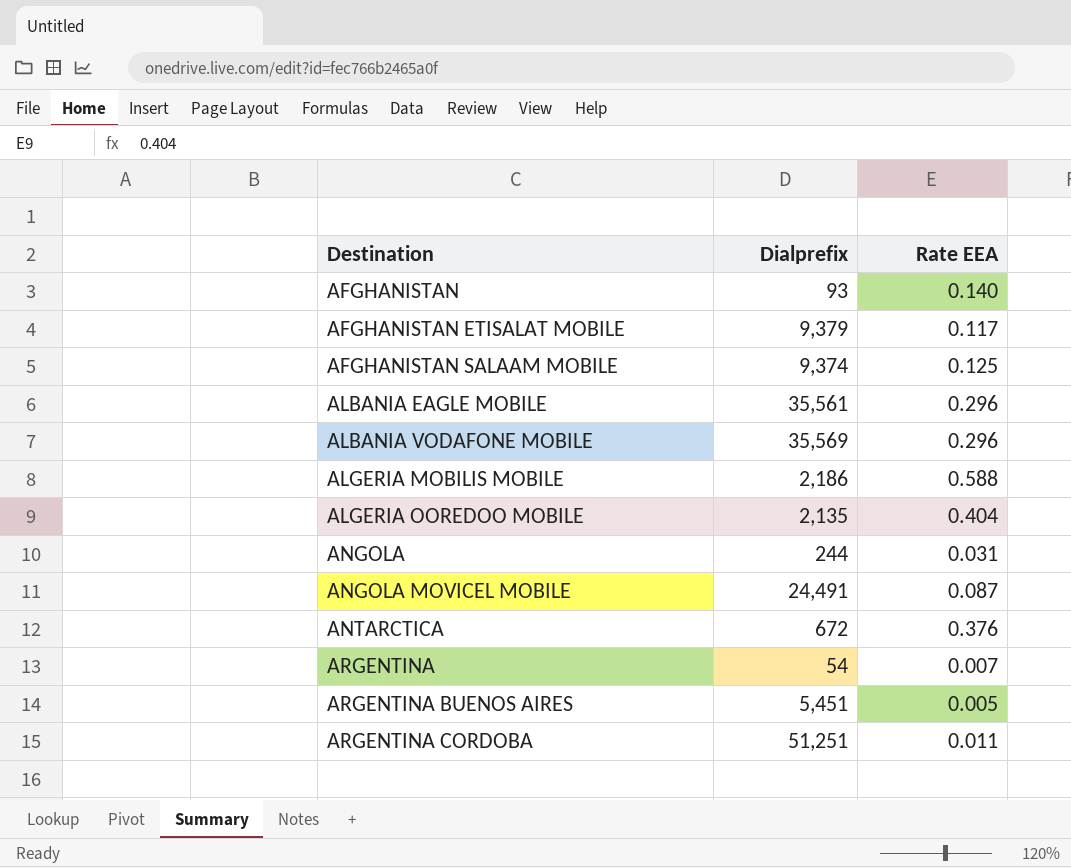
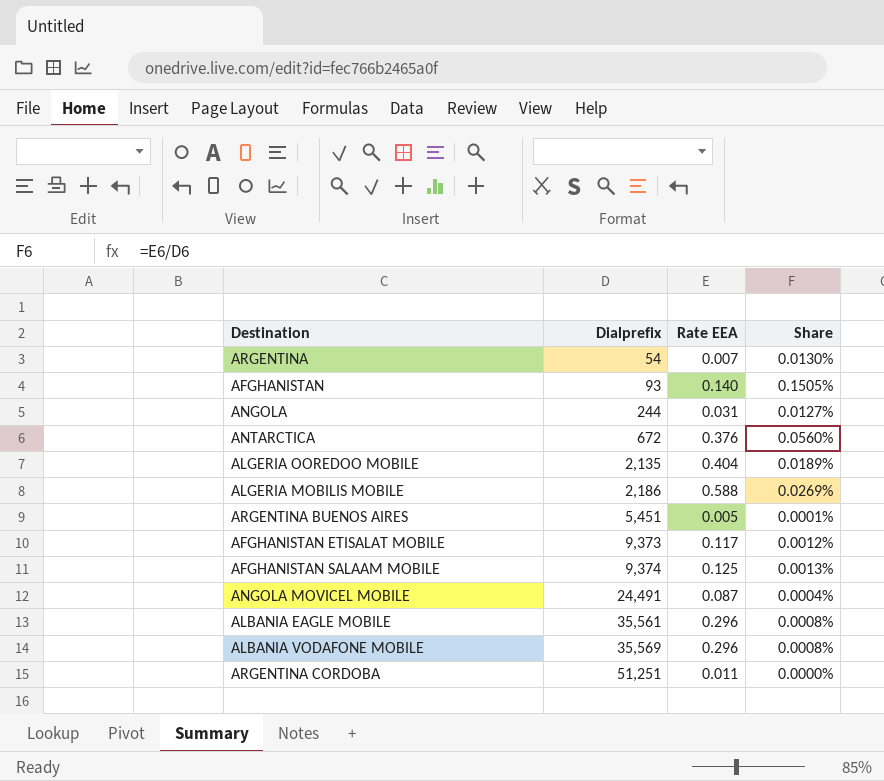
row order: Destination ascending -> Dialprefix ascending
column Share | formula: none -> [Rate EEA] / [Dialprefix]
AFGHANISTAN ETISALAT MOBILE | Dialprefix: 9,379 -> 9,373

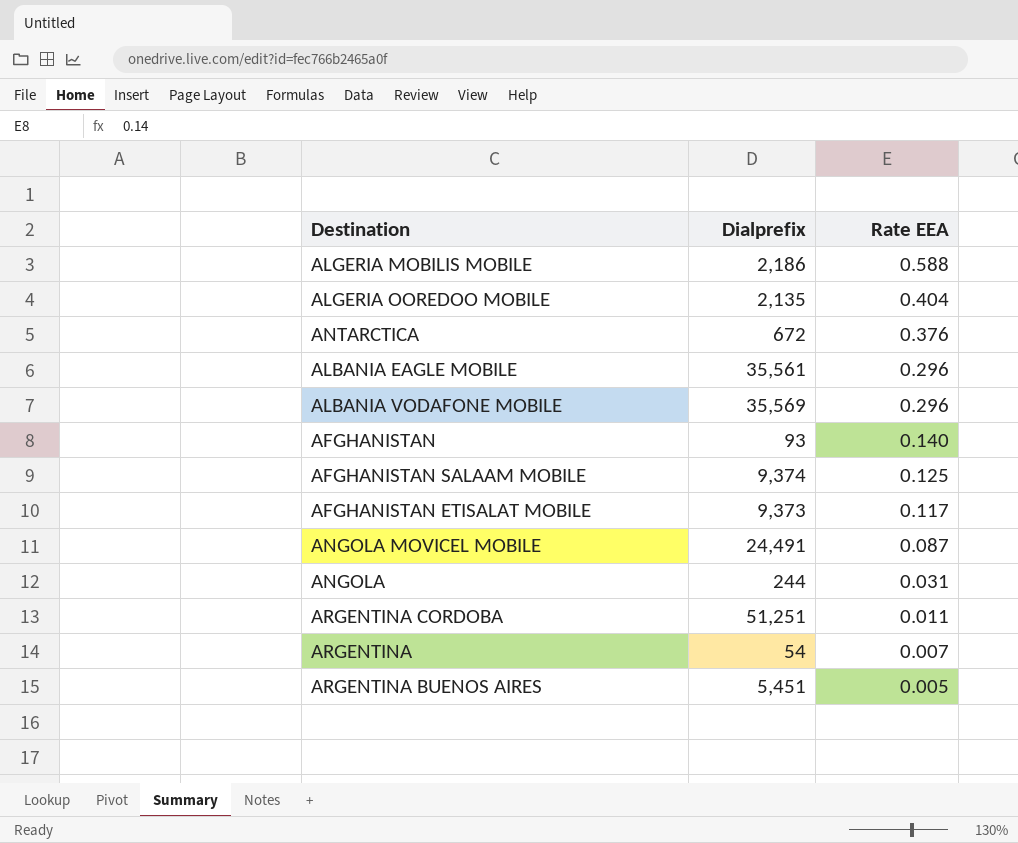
row order: Dialprefix ascending -> Rate EEA descending
column Share | formula: [Rate EEA] / [Dialprefix] -> none

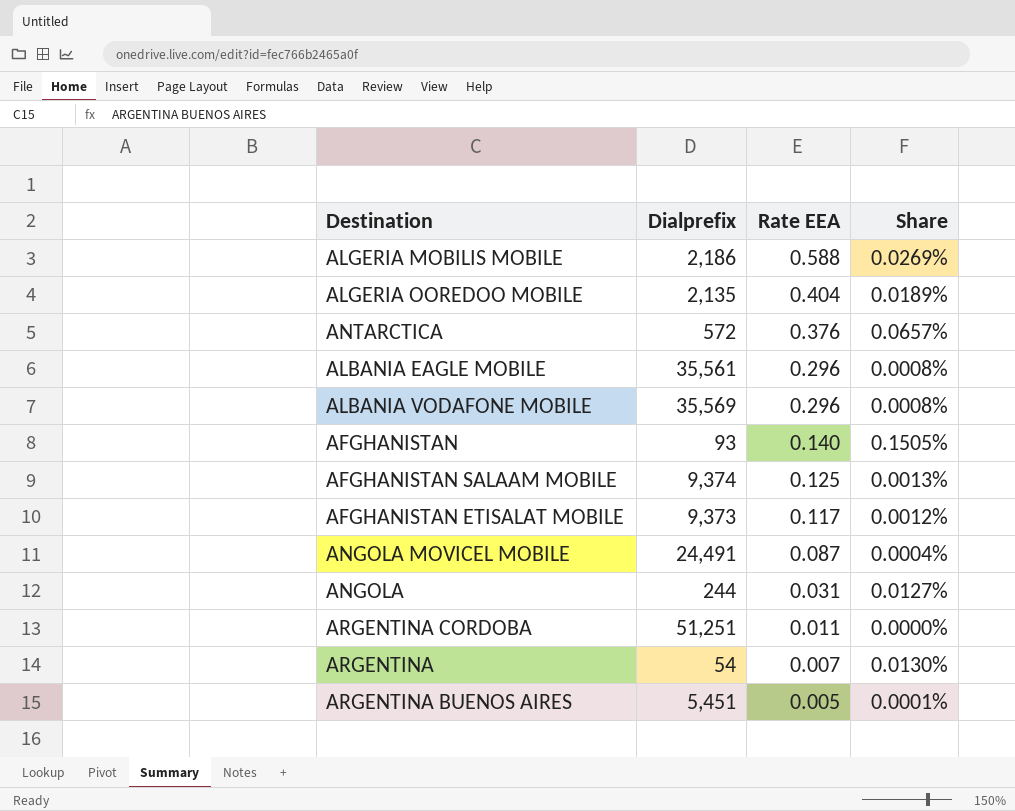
column Share | formula: none -> [Rate EEA] / [Dialprefix]
ANTARCTICA | Dialprefix: 672 -> 572

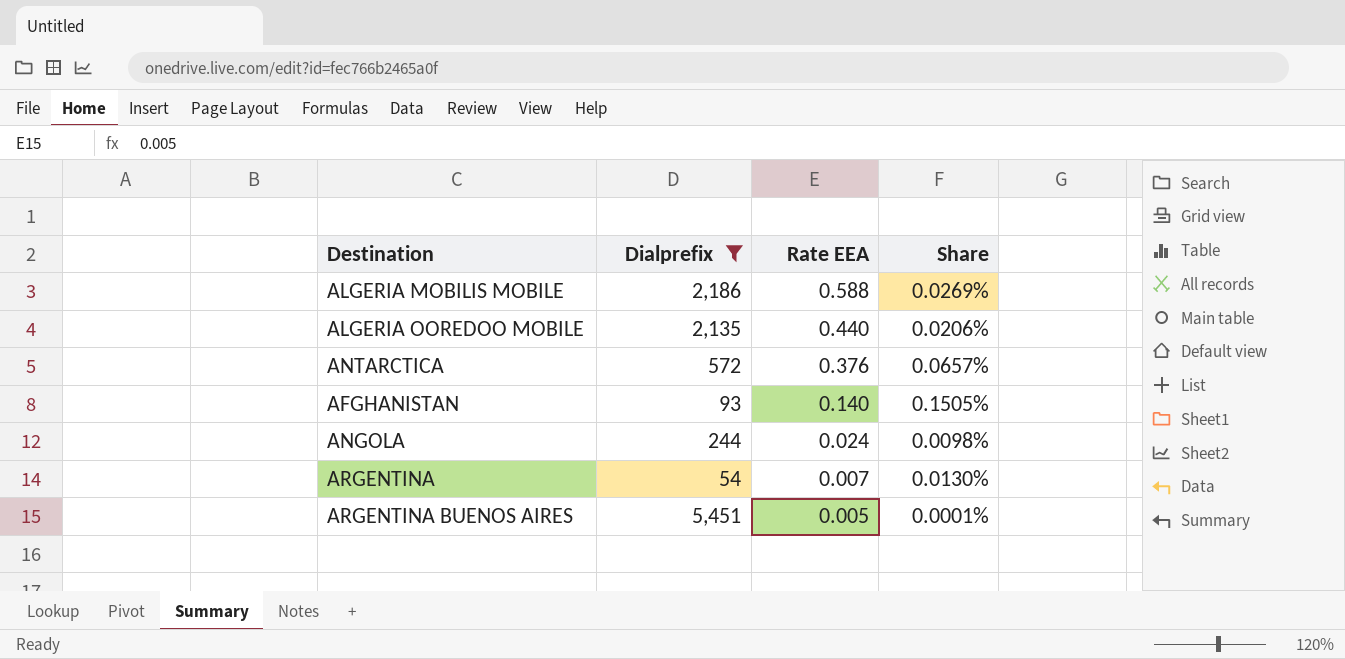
filter: none -> Dialprefix <= 5,451
ALGERIA OOREDOO MOBILE | Rate EEA: 0.404 -> 0.440
ALGERIA OOREDOO MOBILE | Share: 0.0189% -> 0.0206%
ANGOLA | Rate EEA: 0.031 -> 0.024
ANGOLA | Share: 0.0127% -> 0.0098%

